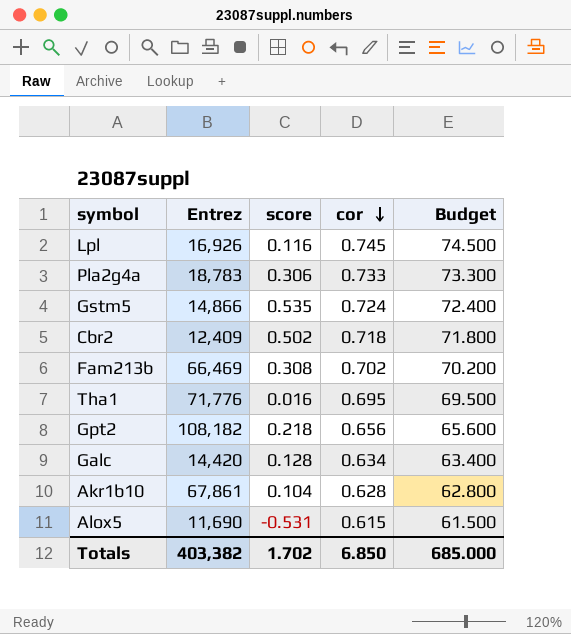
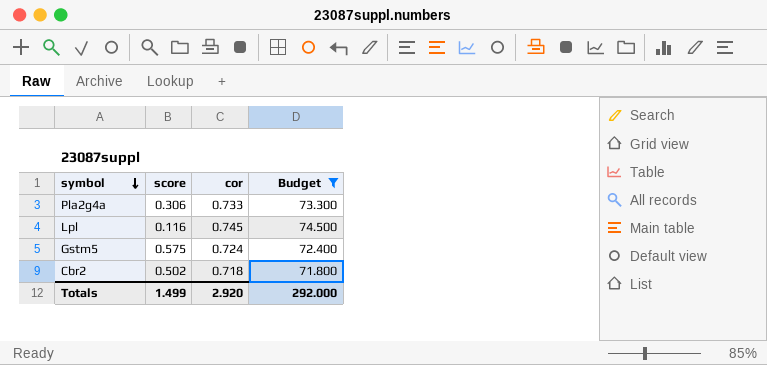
filter: none -> Budget >= 71.800
row order: cor descending -> symbol descending
column Entrez | position: 2 -> none
Gstm5 | score: 0.535 -> 0.575
Totals | score: 1.702 -> 1.499
Totals | cor: 6.850 -> 2.920
Totals | Budget: 685.000 -> 292.000

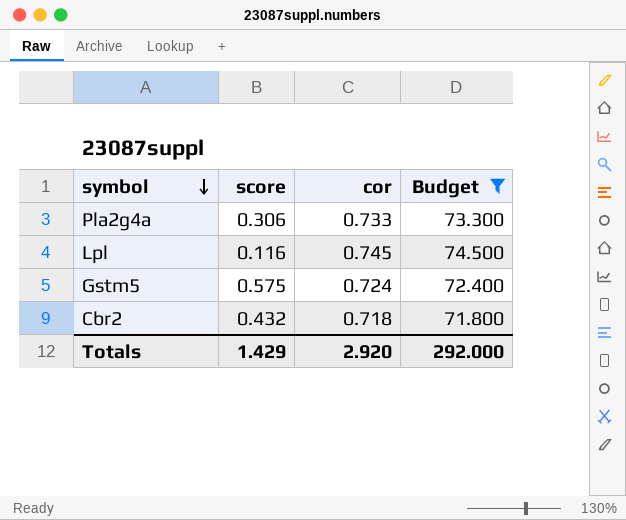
Cbr2 | score: 0.502 -> 0.432
Totals | score: 1.499 -> 1.429

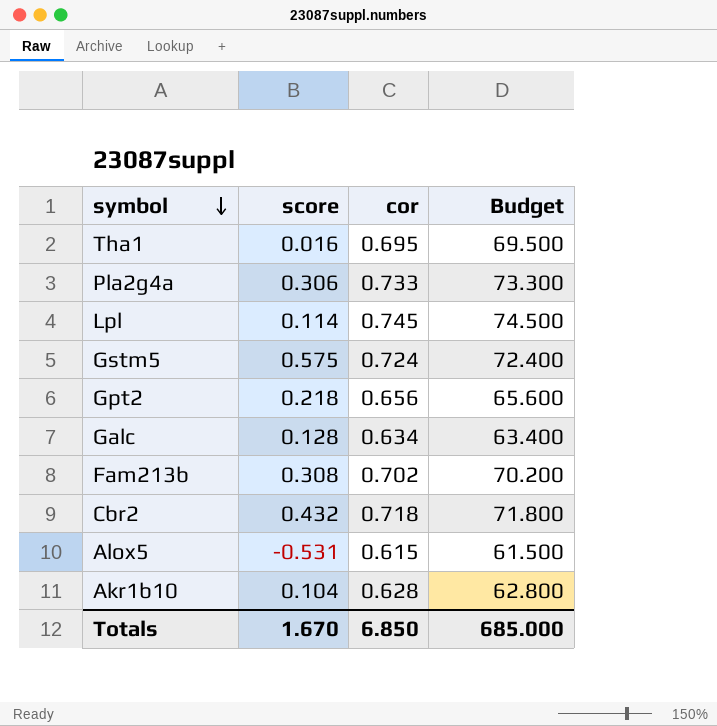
filter: Budget >= 71.800 -> none
Lpl | score: 0.116 -> 0.114
Totals | score: 1.429 -> 1.670
Totals | cor: 2.920 -> 6.850
Totals | Budget: 292.000 -> 685.000

